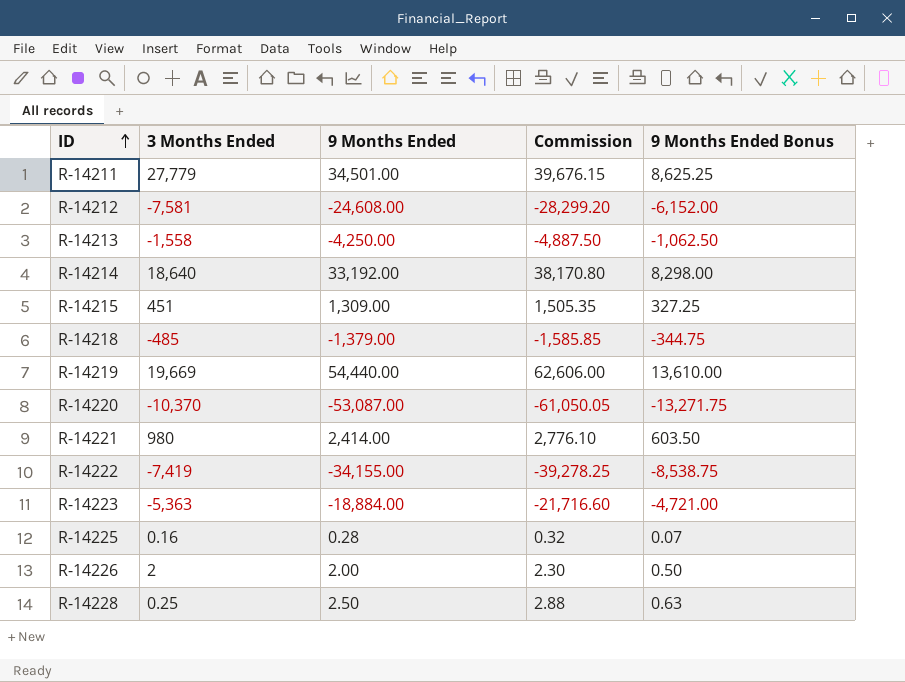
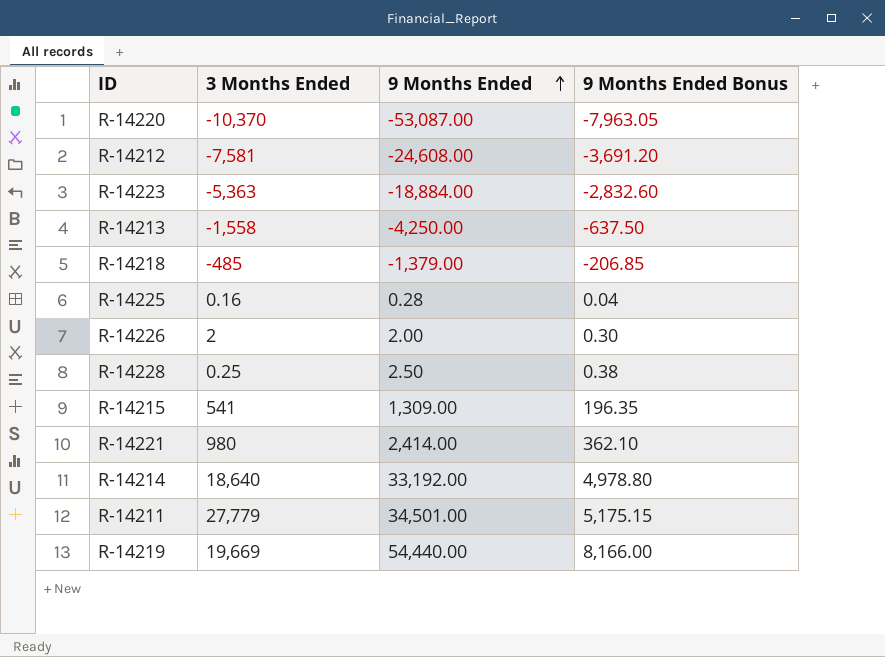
row order: ID ascending -> 9 Months Ended ascending
column Commission | formula: [9 Months Ended] * 1.15 -> none
column 9 Months Ended Bonus | formula: [9 Months Ended] * 0.25 -> [9 Months Ended] * 0.15
row R-14222: -7,419 | -34,155.00 | -39,278.25 | -8,538.75 -> none
R-14215 | 3 Months Ended: 451 -> 541

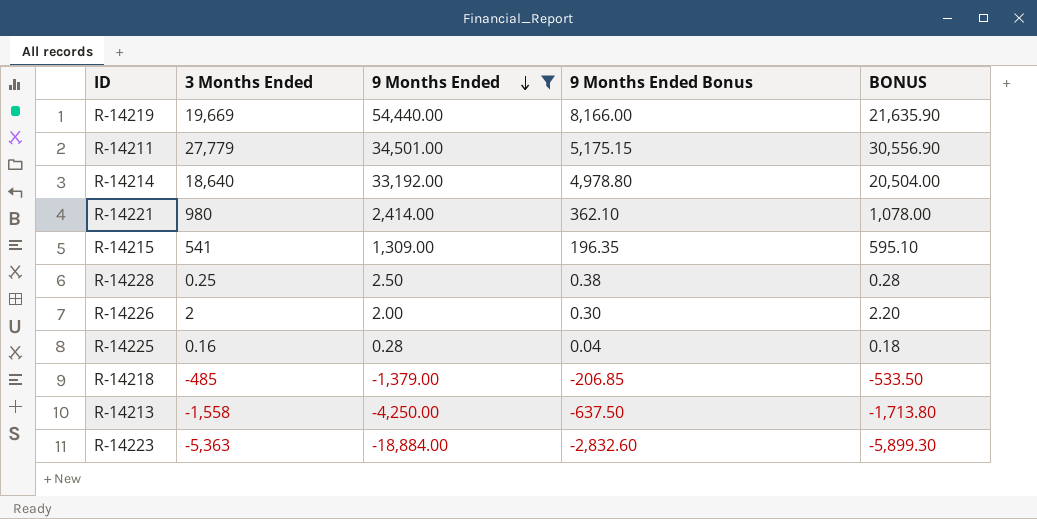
filter: none -> 9 Months Ended >= -18,884.00
row order: 9 Months Ended ascending -> 9 Months Ended descending
column BONUS | formula: none -> [3 Months Ended] * 1.1

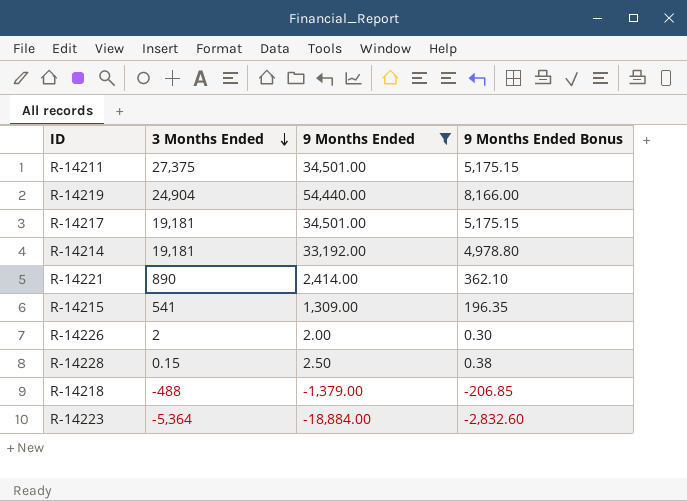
row order: 9 Months Ended descending -> 3 Months Ended descending
column BONUS | formula: [3 Months Ended] * 1.1 -> none
row R-14225: 0.16 | 0.28 | 0.04 | 0.18 -> none
row R-14213: -1,558 | -4,250.00 | -637.50 | -1,713.80 -> none
R-14211 | 3 Months Ended: 27,779 -> 27,375
R-14219 | 3 Months Ended: 19,669 -> 24,904
row R-14217: none -> 19,181 | 34,501.00 | 5,175.15
R-14214 | 3 Months Ended: 18,640 -> 19,181
R-14221 | 3 Months Ended: 980 -> 890
R-14228 | 3 Months Ended: 0.25 -> 0.15
R-14218 | 3 Months Ended: -485 -> -488
R-14223 | 3 Months Ended: -5,363 -> -5,364

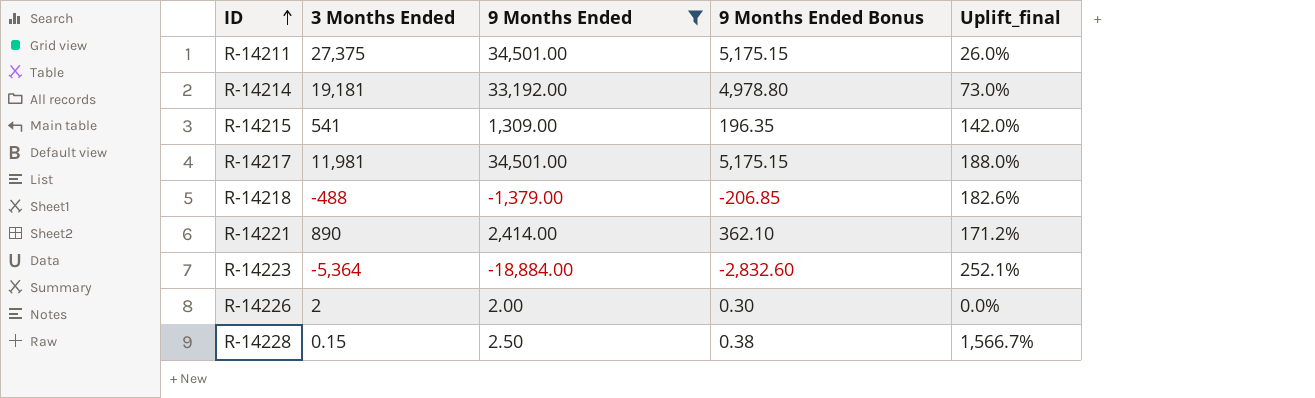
row order: 3 Months Ended descending -> ID ascending
column Uplift_final | formula: none -> ([9 Months Ended] - [3 Months Ended]) / [3 Months Ended]
row R-14219: 24,904 | 54,440.00 | 8,166.00 -> none
R-14217 | 3 Months Ended: 19,181 -> 11,981

